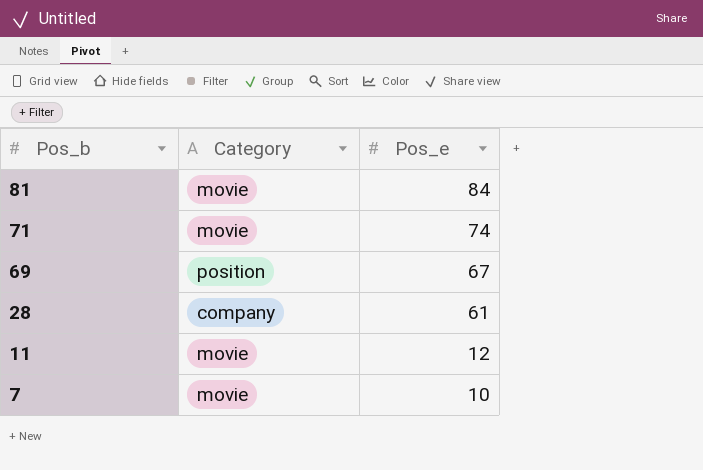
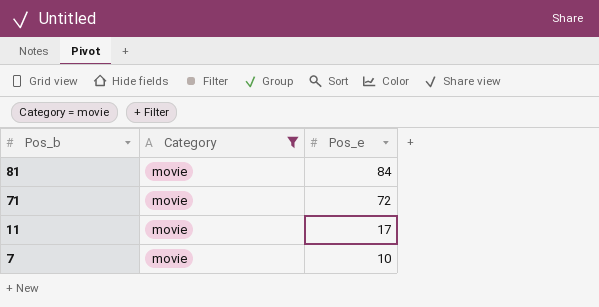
filter: none -> Category = movie
71 | Pos_e: 74 -> 72
11 | Pos_e: 12 -> 17

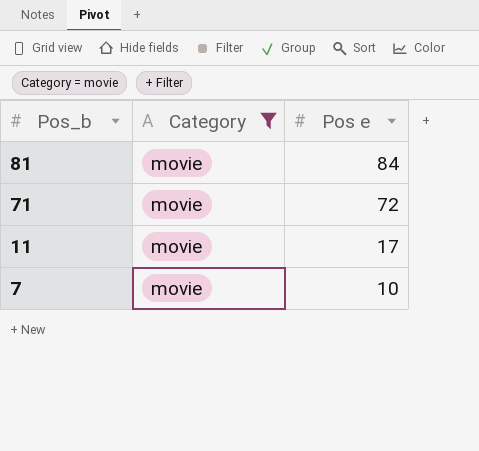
column name: Pos_e -> Pos e

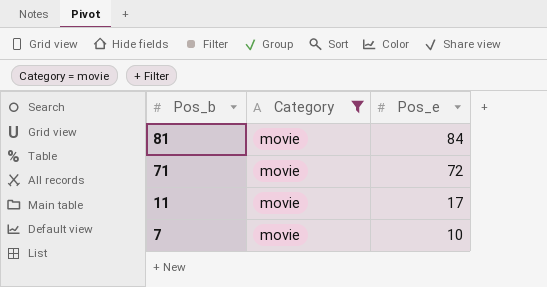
column name: Pos e -> Pos_e

